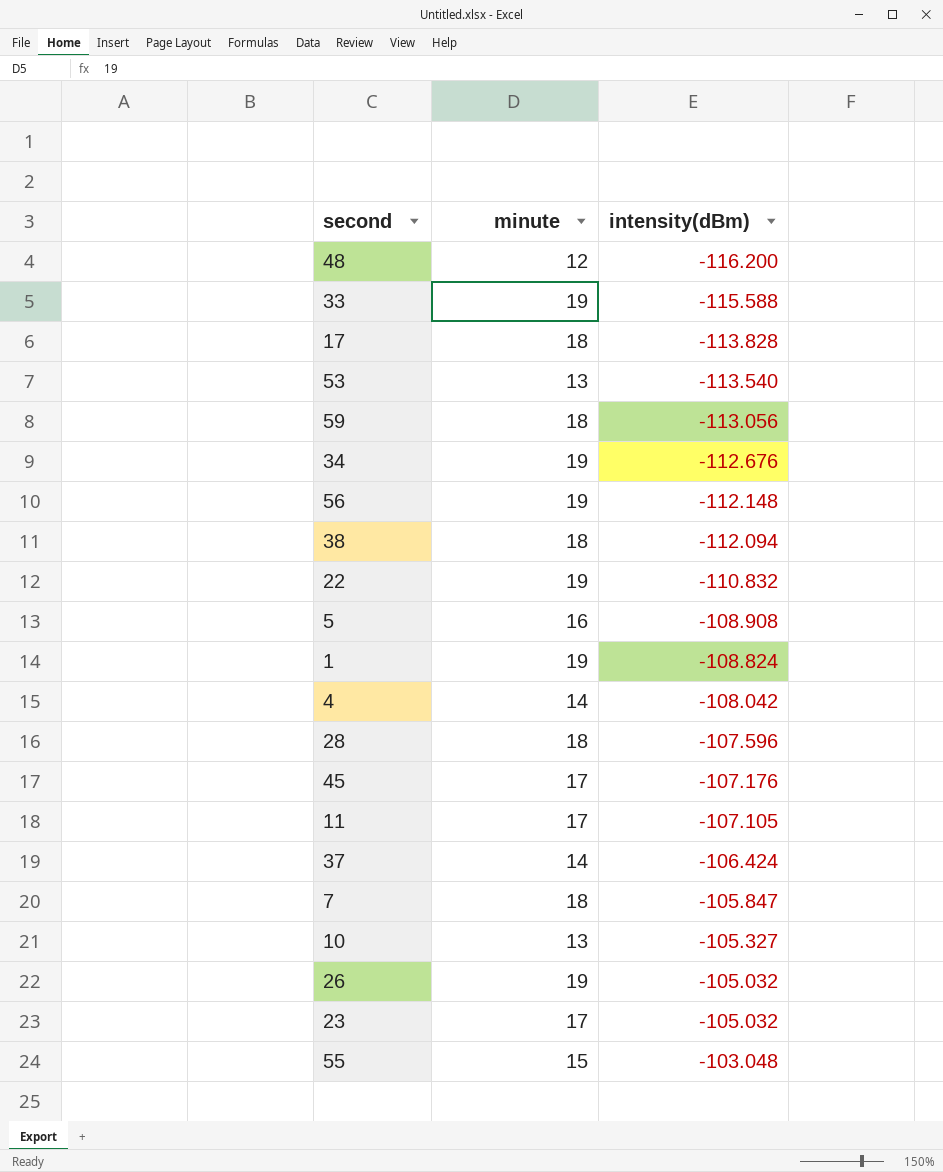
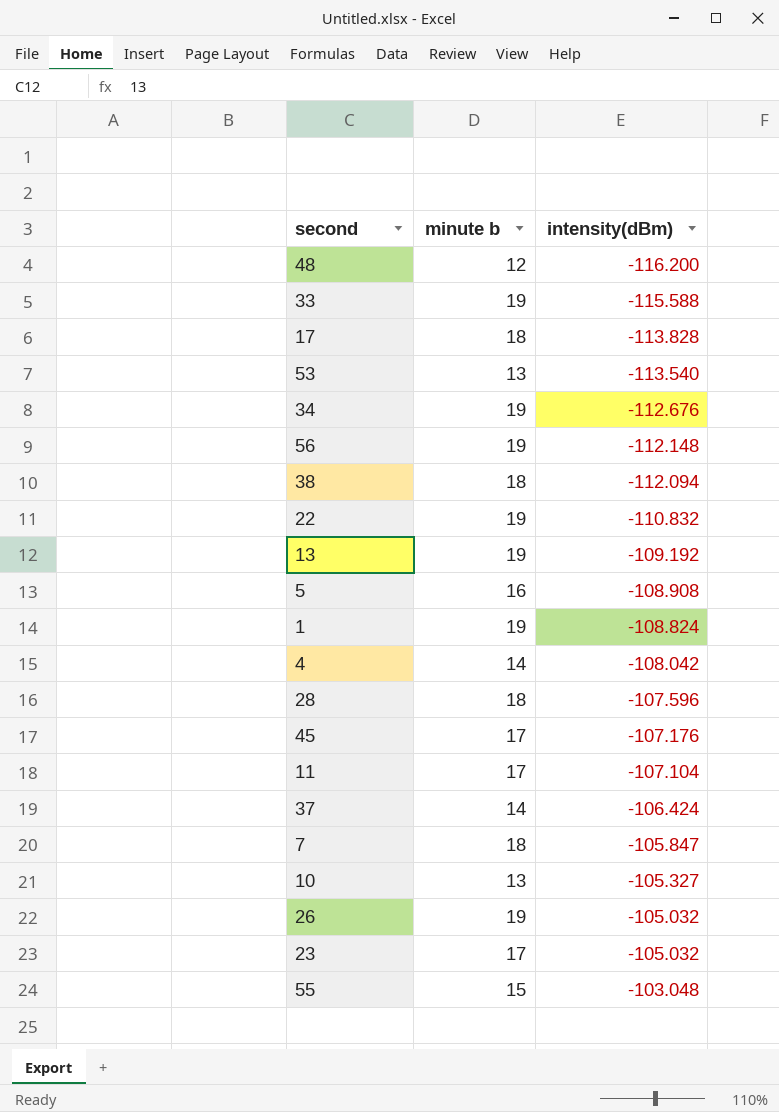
column name: minute -> minute b
row 59: 18 | -113.056 -> none
row 13: none -> 19 | -109.192
11 | intensity(dBm): -107.105 -> -107.104

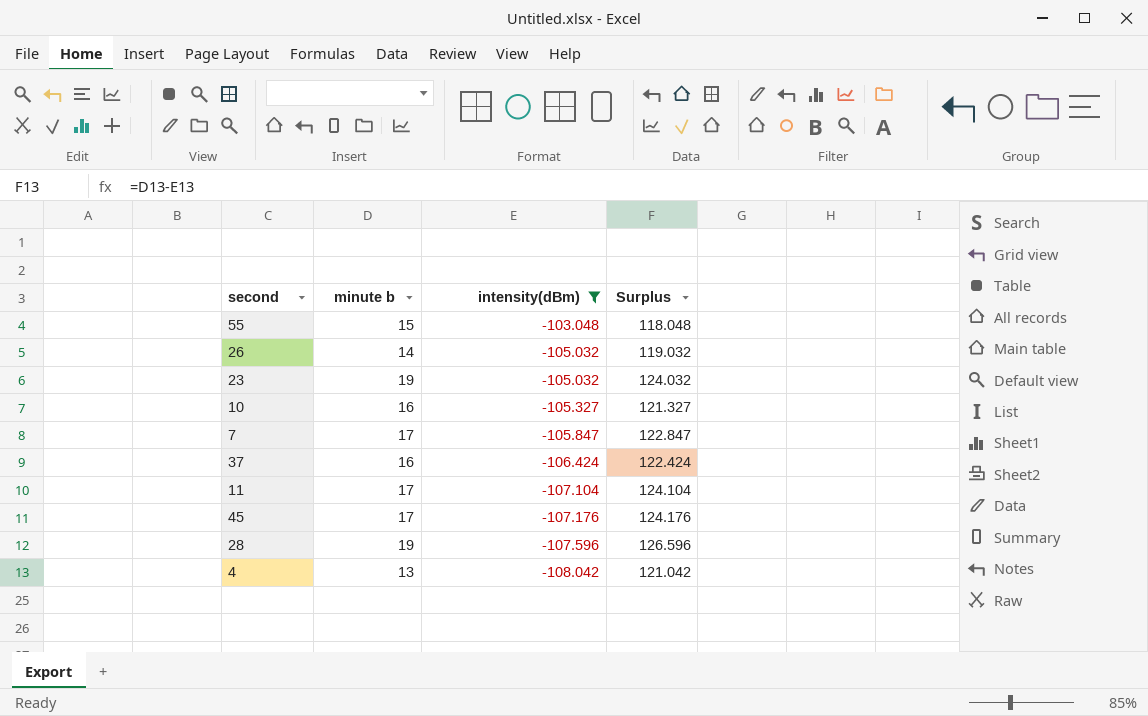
filter: none -> intensity(dBm) >= -108.042
row order: intensity(dBm) ascending -> intensity(dBm) descending
column Surplus | formula: none -> [minute b] - [intensity(dBm)]
26 | minute b: 19 -> 14
23 | minute b: 17 -> 19
10 | minute b: 13 -> 16
7 | minute b: 18 -> 17
37 | minute b: 14 -> 16
28 | minute b: 18 -> 19
4 | minute b: 14 -> 13

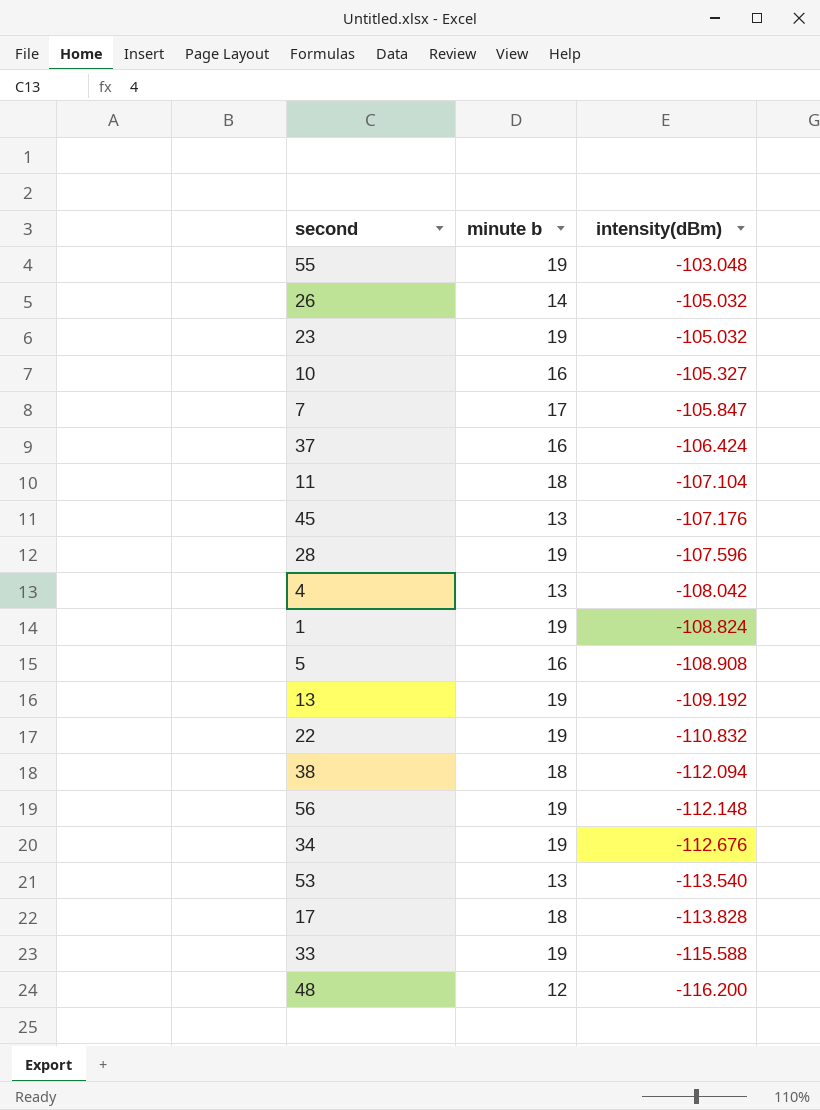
filter: intensity(dBm) >= -108.042 -> none
column Surplus | formula: [minute b] - [intensity(dBm)] -> none
55 | minute b: 15 -> 19
11 | minute b: 17 -> 18
45 | minute b: 17 -> 13

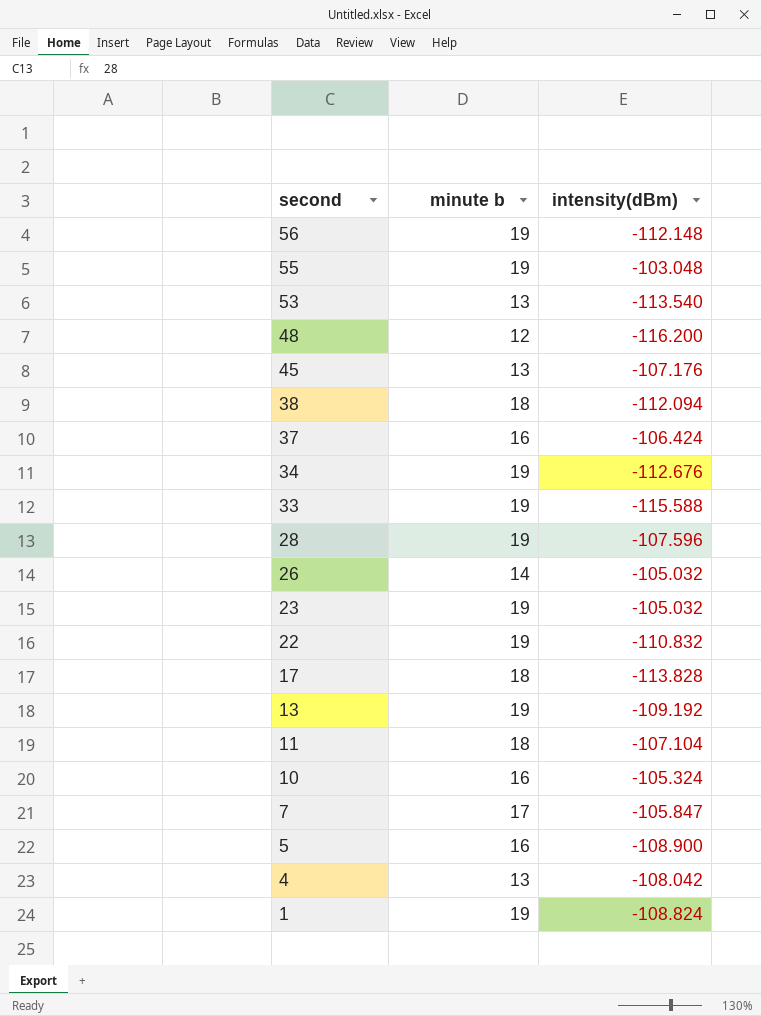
row order: intensity(dBm) descending -> second descending
10 | intensity(dBm): -105.327 -> -105.324
5 | intensity(dBm): -108.908 -> -108.900

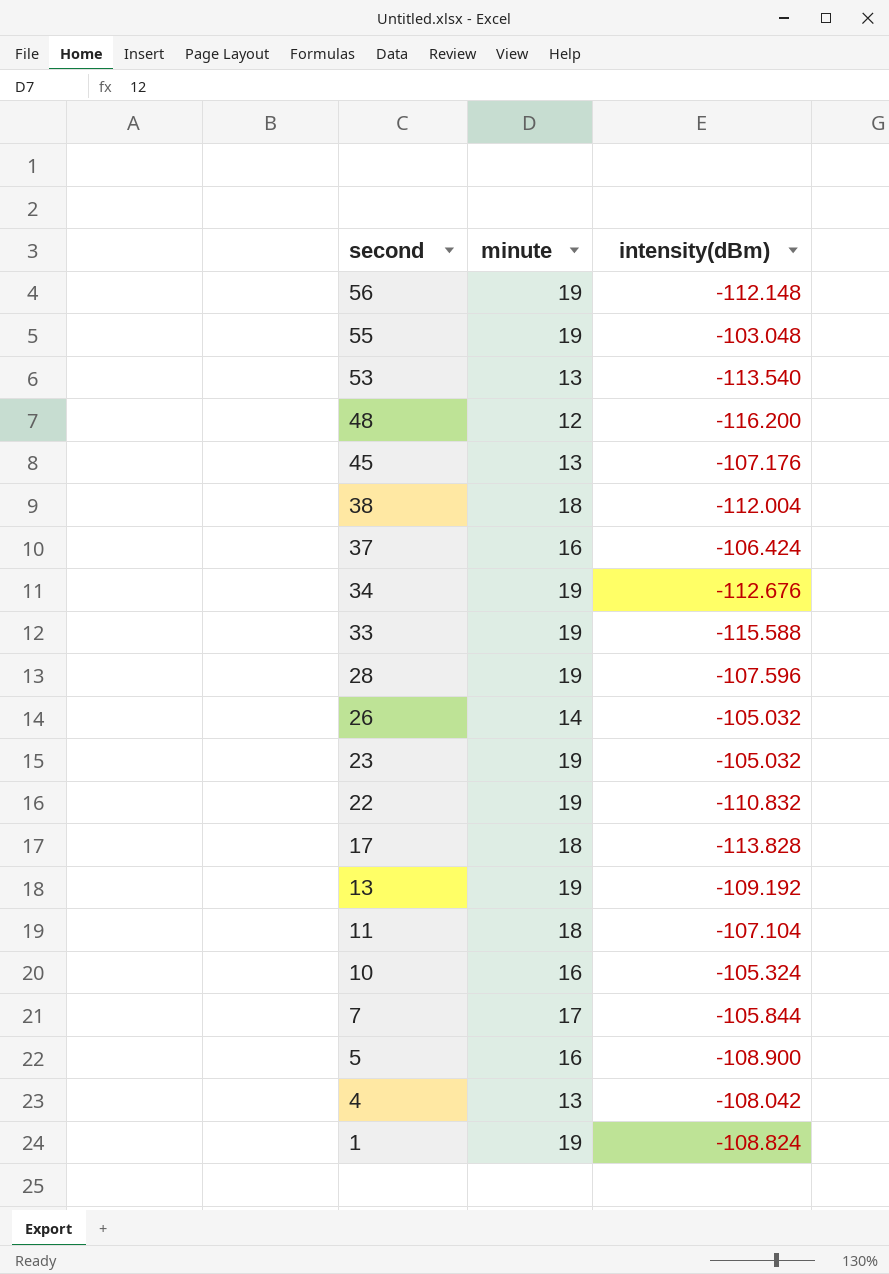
column name: minute b -> minute
38 | intensity(dBm): -112.094 -> -112.004
7 | intensity(dBm): -105.847 -> -105.844

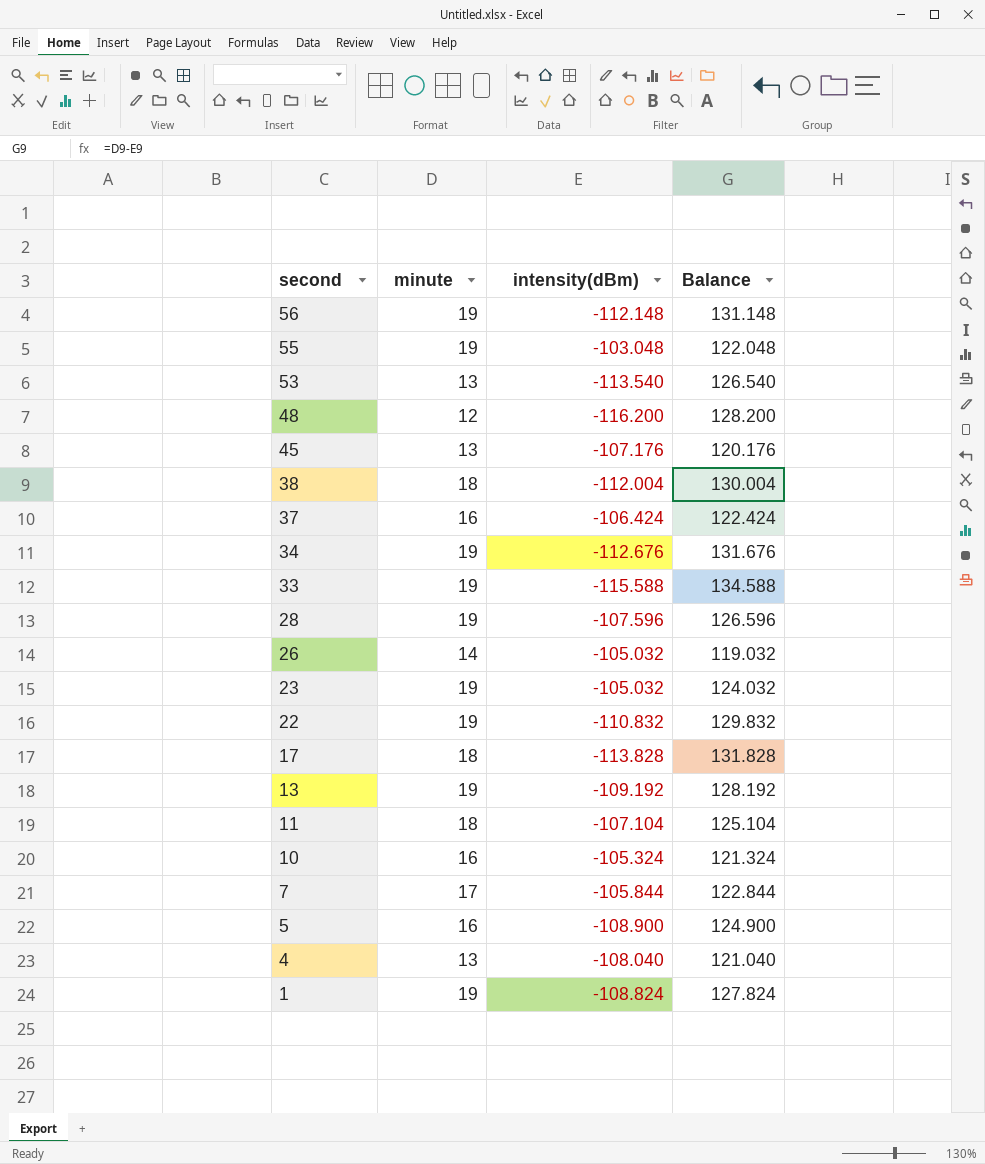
column Balance | formula: none -> [minute] - [intensity(dBm)]
4 | intensity(dBm): -108.042 -> -108.040

